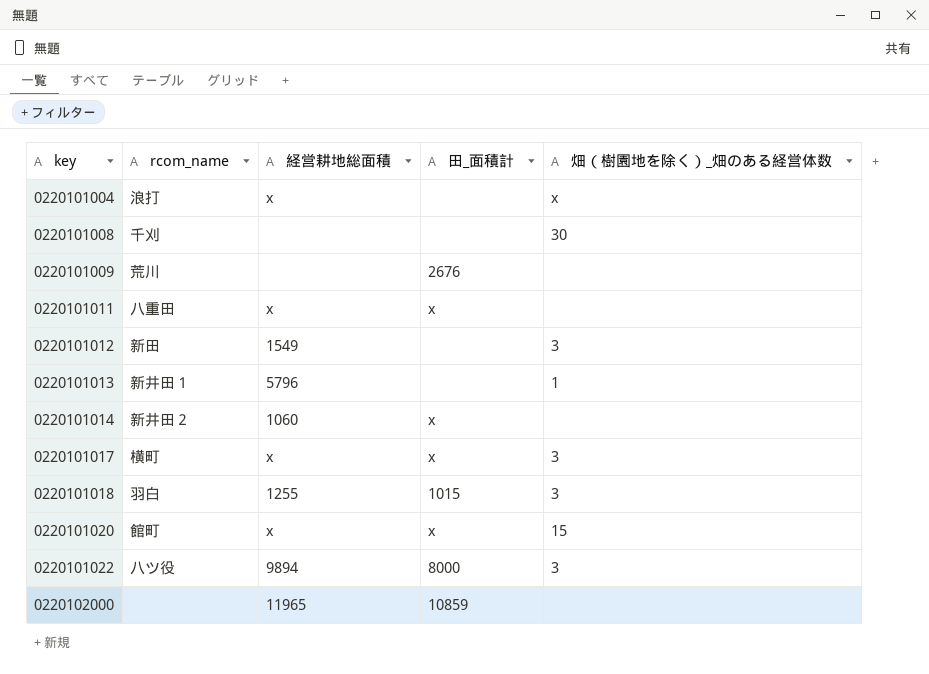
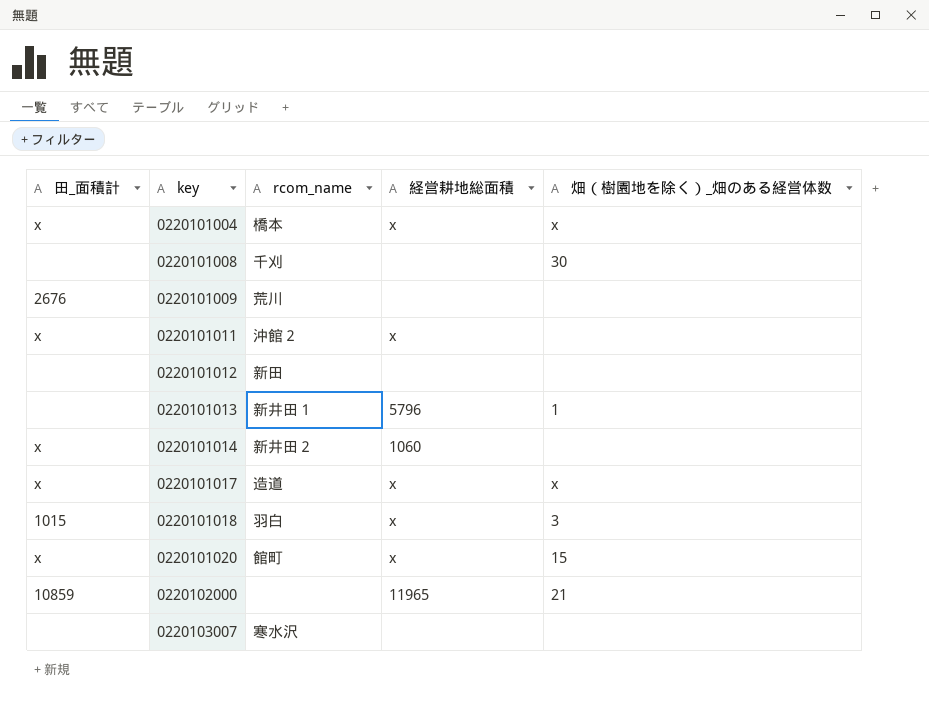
column 田_面積計 | position: 4 -> 1
row 0220101022: 八ツ役 | 9894 | 8000 | 3 -> none
0220101004 | 田_面積計: none -> x
0220101004 | rcom_name: 浪打 -> 橋本
0220101011 | rcom_name: 八重田 -> 沖館２
0220101012 | 経営耕地総面積: 1549 -> none
0220101012 | 畑（樹園地を除く）_畑のある経営体数: 3 -> none
0220101017 | rcom_name: 横町 -> 造道
0220101017 | 畑（樹園地を除く）_畑のある経営体数: 3 -> x
0220101018 | 経営耕地総面積: 1255 -> x
0220102000 | 畑（樹園地を除く）_畑のある経営体数: none -> 21
row 0220103007: none -> none | 寒水沢 | none | none

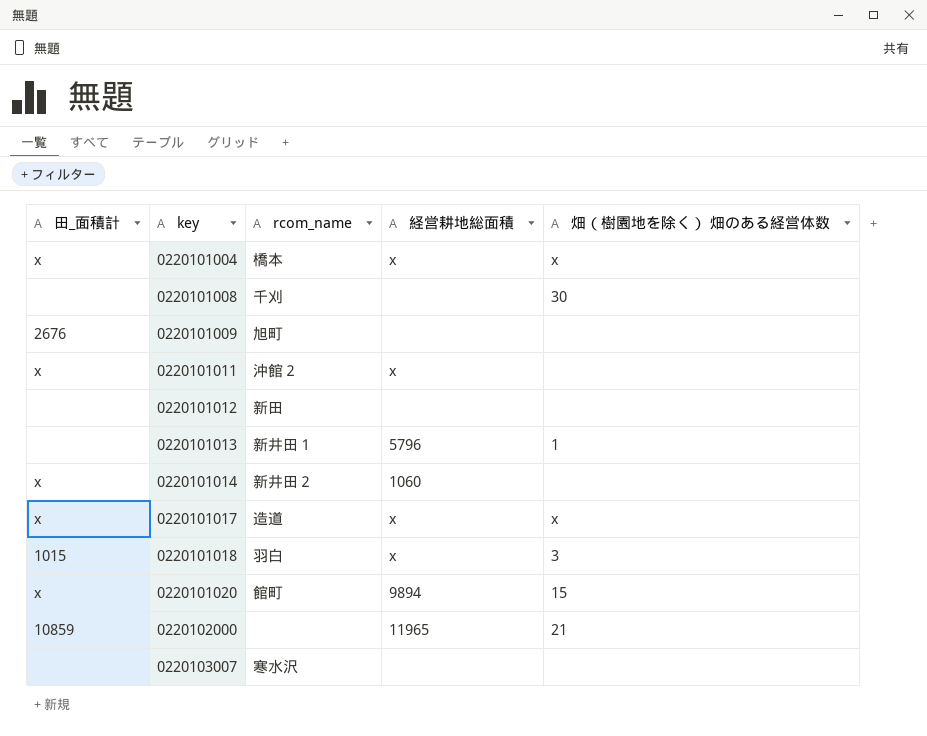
column name: 畑（樹園地を除く）_畑のある経営体数 -> 畑（樹園地を除く） 畑のある経営体数
0220101009 | rcom_name: 荒川 -> 旭町
0220101020 | 経営耕地総面積: x -> 9894

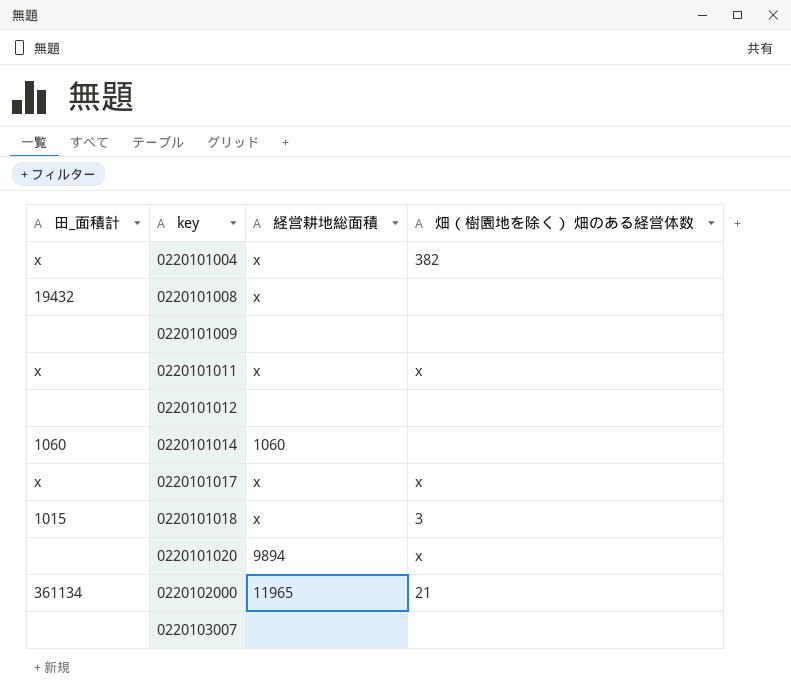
column rcom_name | position: 3 -> none
row 0220101013: none | 新井田１ | 5796 | 1 -> none
0220101004 | 畑（樹園地を除く） 畑のある経営体数: x -> 382
0220101008 | 田_面積計: none -> 19432
0220101008 | 経営耕地総面積: none -> x
0220101008 | 畑（樹園地を除く） 畑のある経営体数: 30 -> none
0220101009 | 田_面積計: 2676 -> none
0220101011 | 畑（樹園地を除く） 畑のある経営体数: none -> x
0220101014 | 田_面積計: x -> 1060
0220101020 | 田_面積計: x -> none
0220101020 | 畑（樹園地を除く） 畑のある経営体数: 15 -> x
0220102000 | 田_面積計: 10859 -> 361134

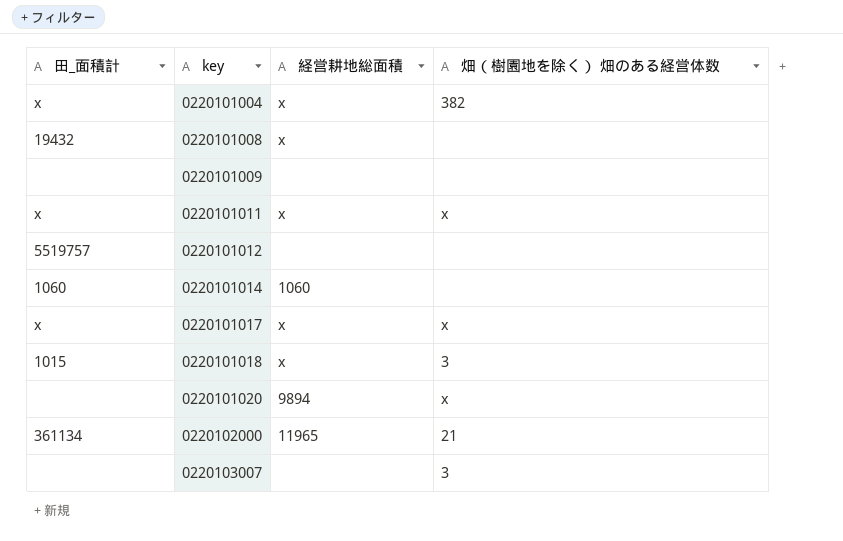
0220101012 | 田_面積計: none -> 5519757
0220103007 | 畑（樹園地を除く） 畑のある経営体数: none -> 3

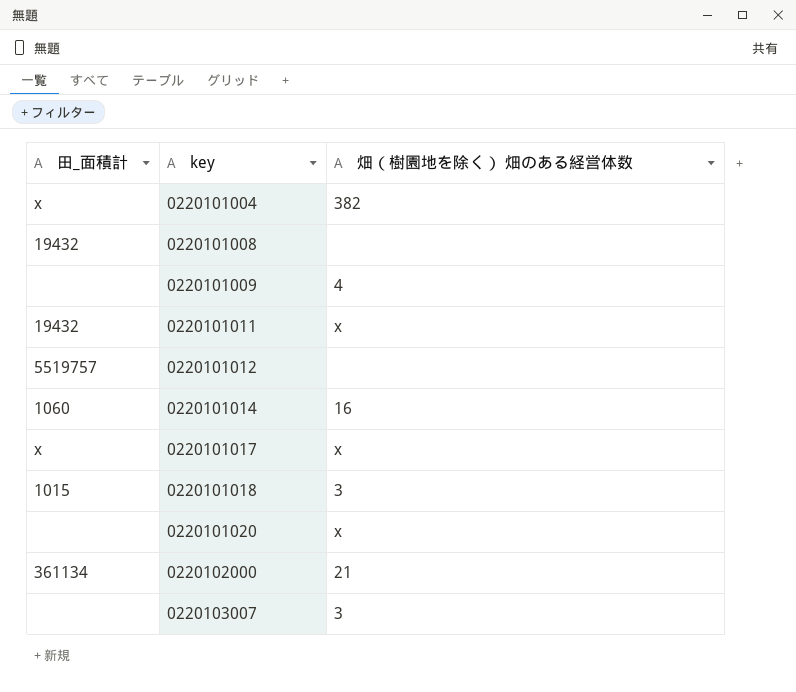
column 経営耕地総面積 | position: 3 -> none
0220101009 | 畑（樹園地を除く） 畑のある経営体数: none -> 4
0220101011 | 田_面積計: x -> 19432
0220101014 | 畑（樹園地を除く） 畑のある経営体数: none -> 16

